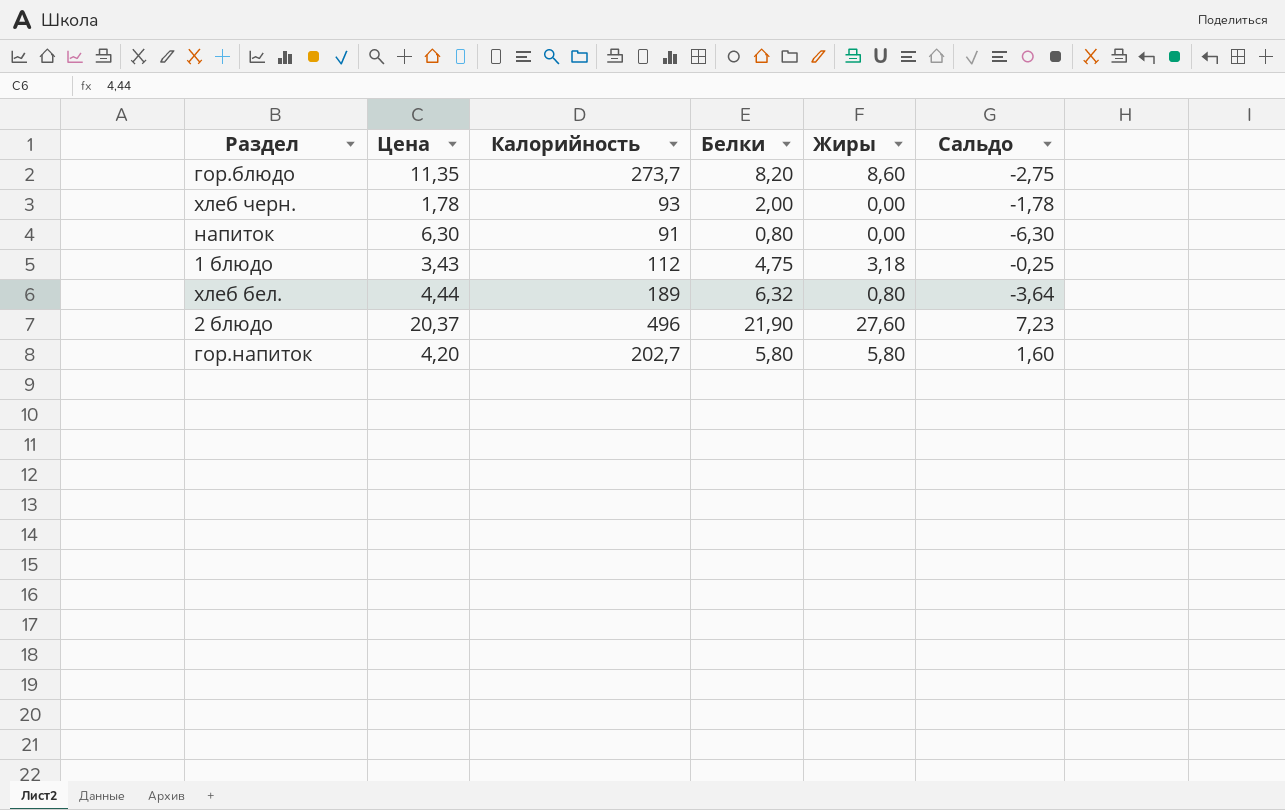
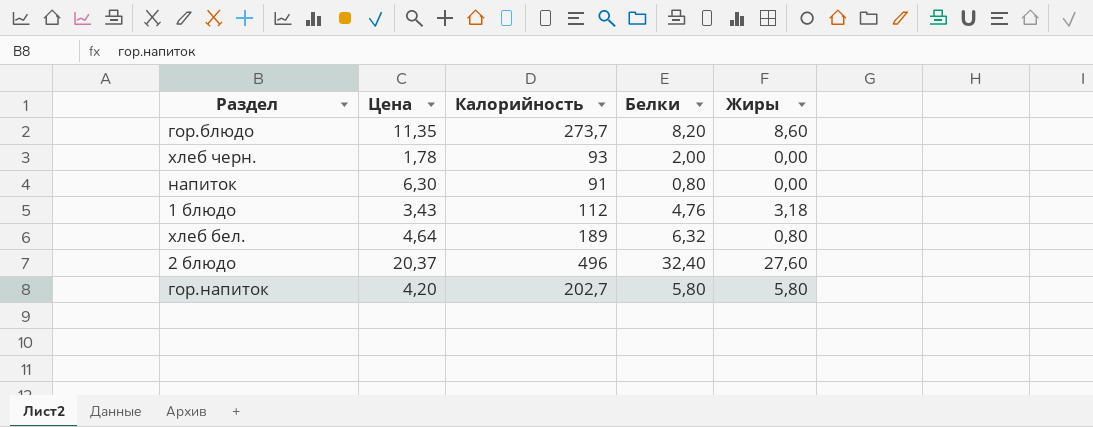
column Сальдо | formula: [Жиры] - [Цена] -> none
1 блюдо | Белки: 4,75 -> 4,76
хлеб бел. | Цена: 4,44 -> 4,64
2 блюдо | Белки: 21,90 -> 32,40

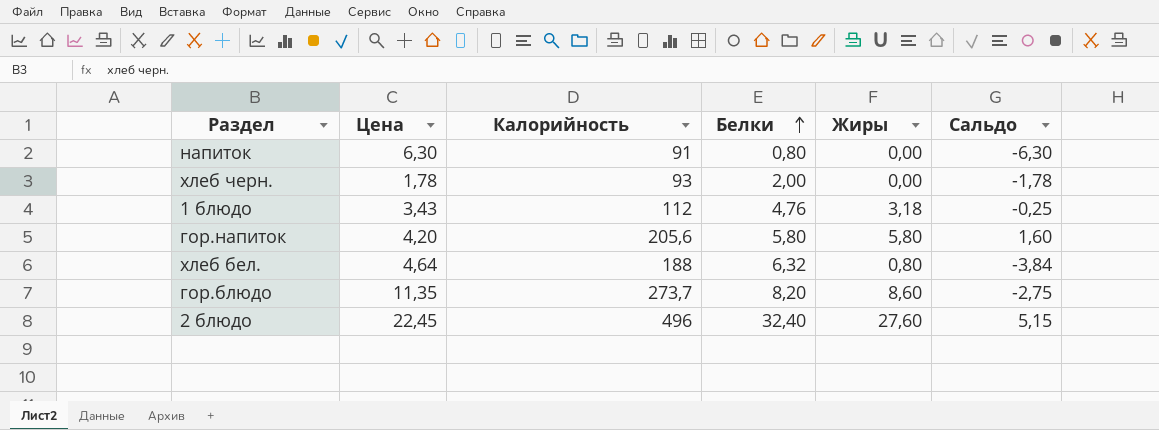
row order: none -> Белки ascending
column Сальдо | formula: none -> [Жиры] - [Цена]
гор.напиток | Калорийность: 202,7 -> 205,6
хлеб бел. | Калорийность: 189 -> 188
2 блюдо | Цена: 20,37 -> 22,45

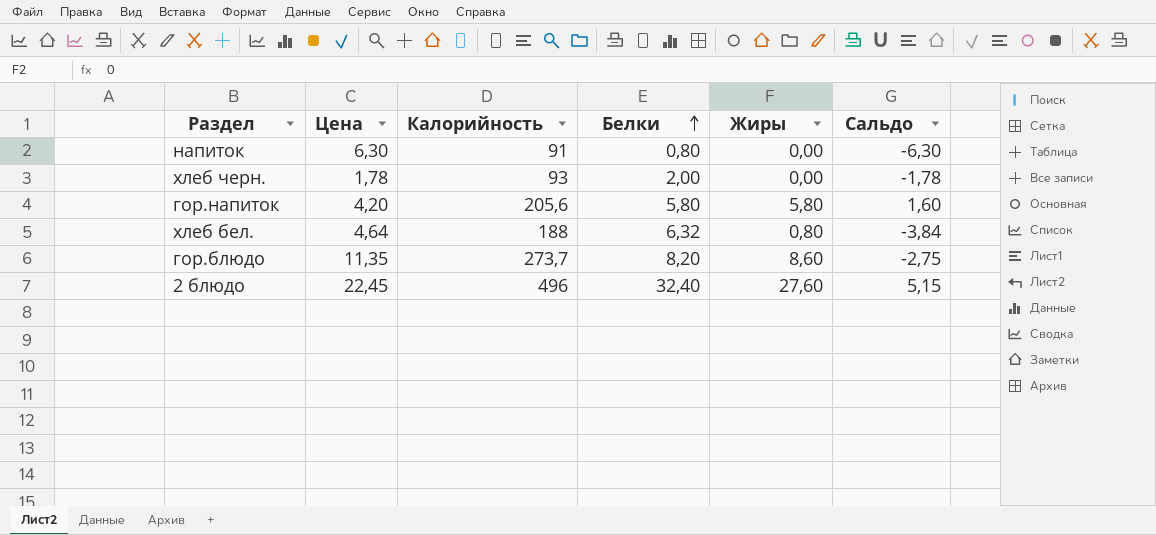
row 1 блюдо: 3,43 | 112 | 4,76 | 3,18 | -0,25 -> none

